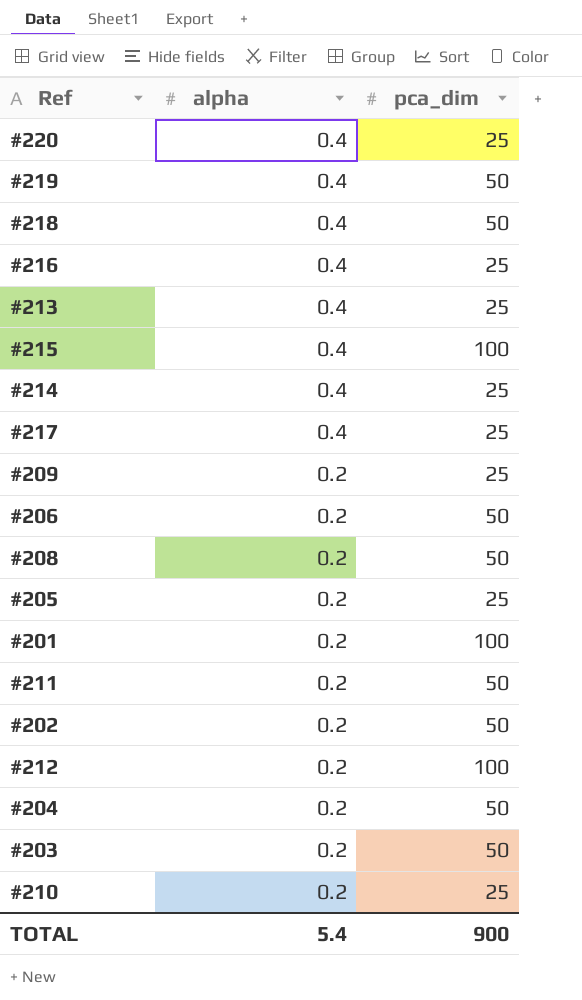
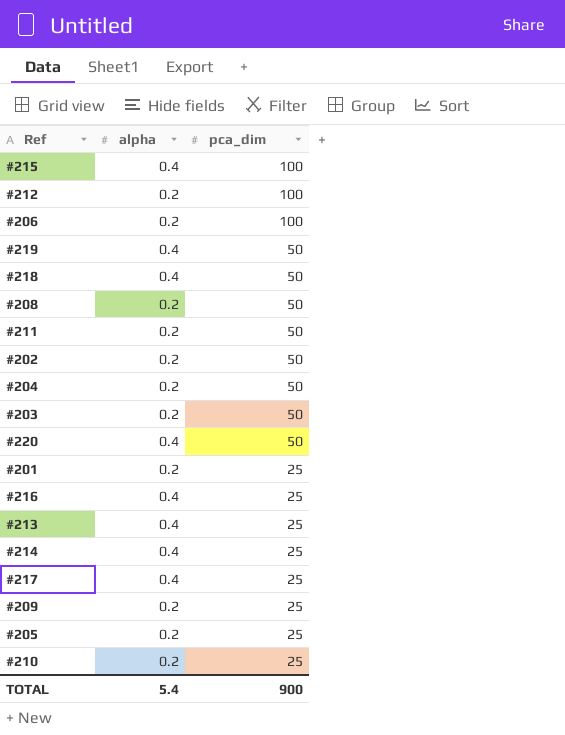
row order: alpha descending -> pca_dim descending
#206 | pca_dim: 50 -> 100
#220 | pca_dim: 25 -> 50
#201 | pca_dim: 100 -> 25

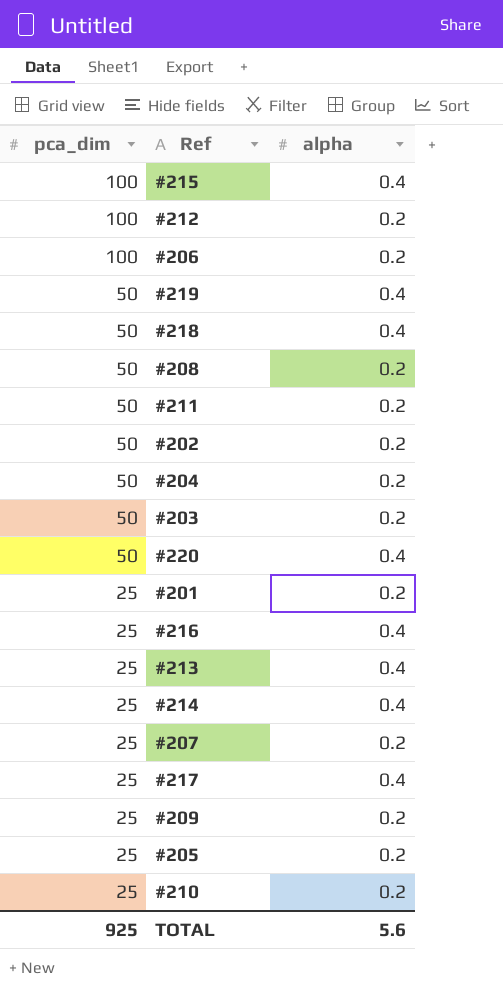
column pca_dim | position: 3 -> 1
row #207: none -> 25 | 0.2
TOTAL | pca_dim: 900 -> 925
TOTAL | alpha: 5.4 -> 5.6

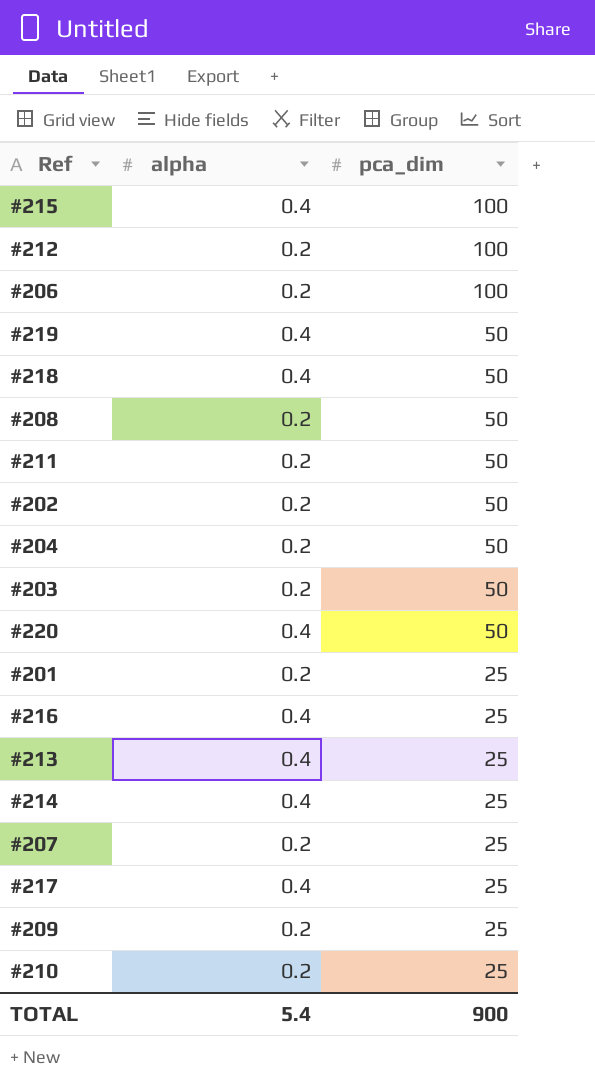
column pca_dim | position: 1 -> 3
row #205: 25 | 0.2 -> none
TOTAL | alpha: 5.6 -> 5.4
TOTAL | pca_dim: 925 -> 900

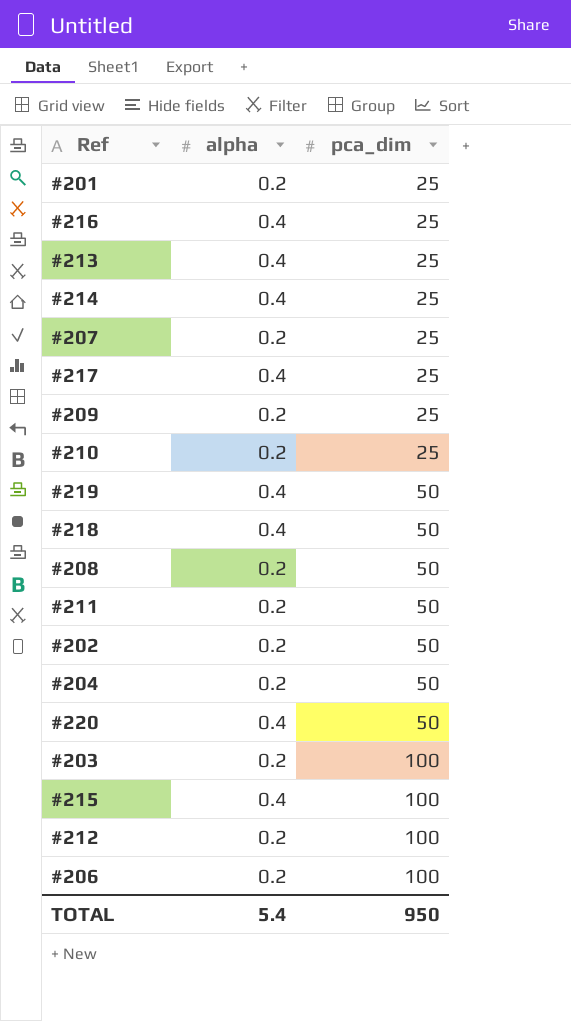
row order: pca_dim descending -> pca_dim ascending
#203 | pca_dim: 50 -> 100
TOTAL | pca_dim: 900 -> 950

